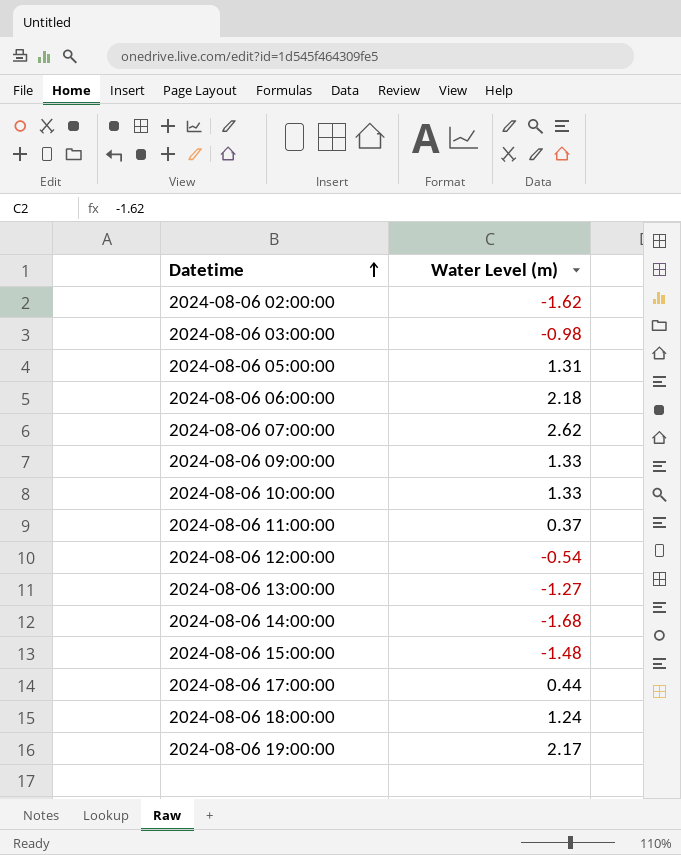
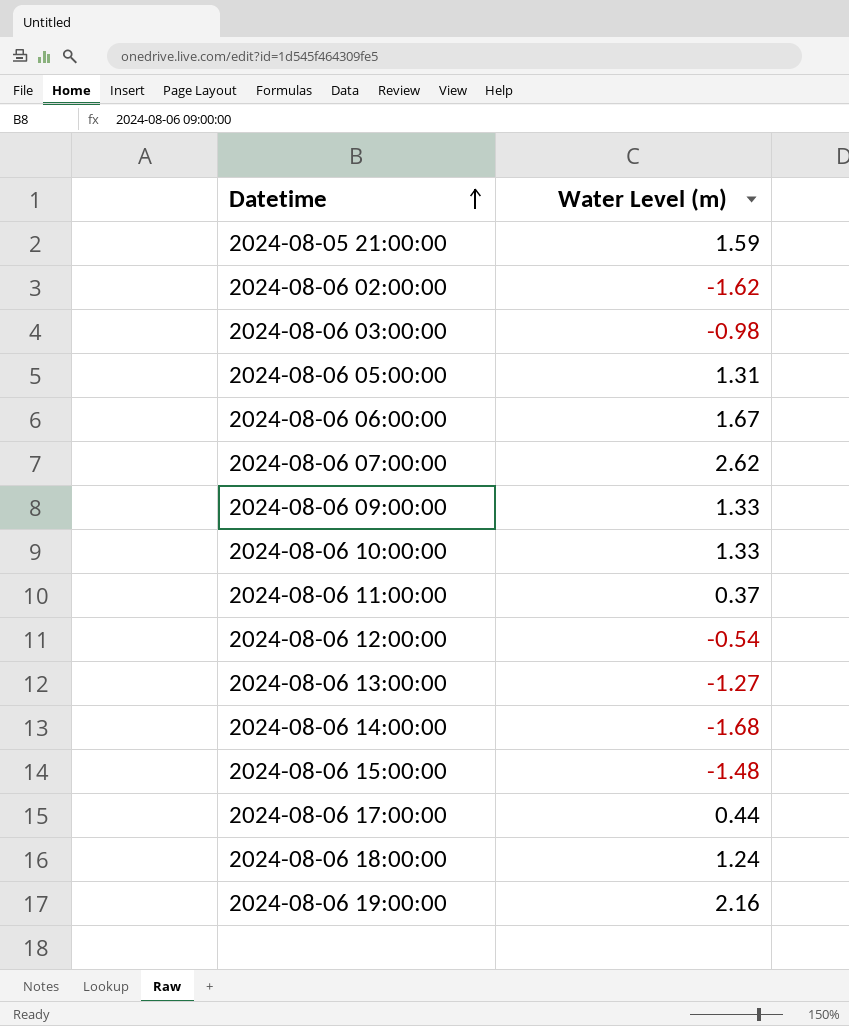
row 2024-08-05 21:00:00: none -> 1.59
2024-08-06 06:00:00 | Water Level (m): 2.18 -> 1.67
2024-08-06 19:00:00 | Water Level (m): 2.17 -> 2.16

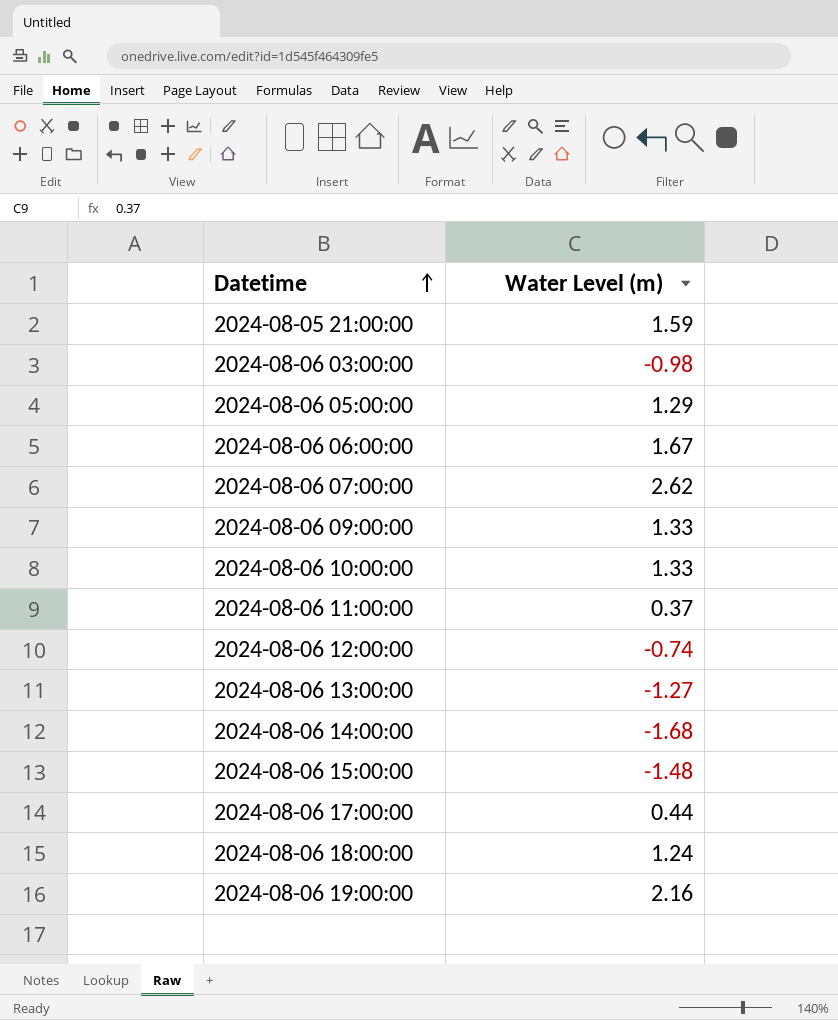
row 2024-08-06 02:00:00: -1.62 -> none
2024-08-06 05:00:00 | Water Level (m): 1.31 -> 1.29
2024-08-06 12:00:00 | Water Level (m): -0.54 -> -0.74

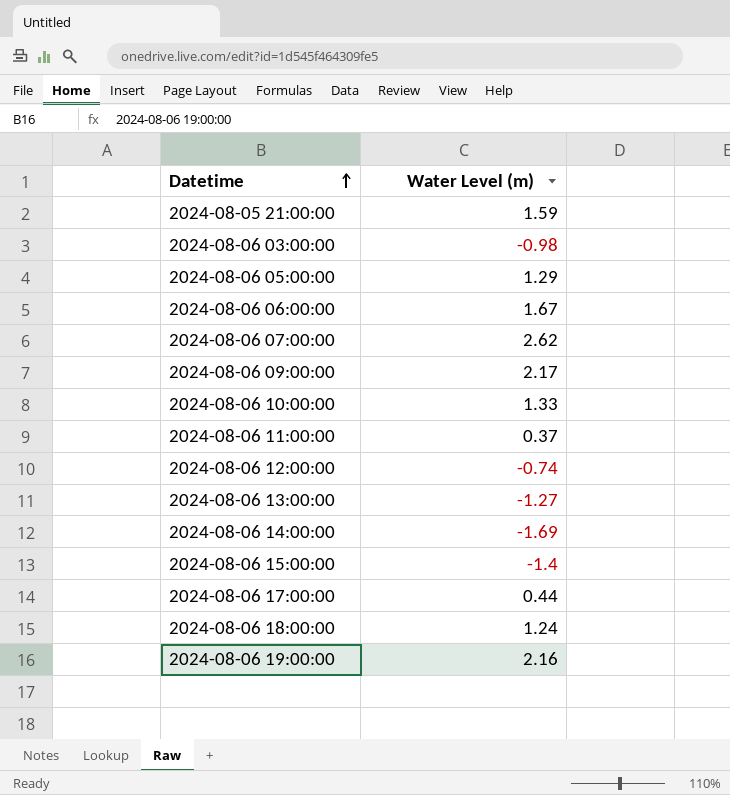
2024-08-06 09:00:00 | Water Level (m): 1.33 -> 2.17
2024-08-06 14:00:00 | Water Level (m): -1.68 -> -1.69
2024-08-06 15:00:00 | Water Level (m): -1.48 -> -1.4

